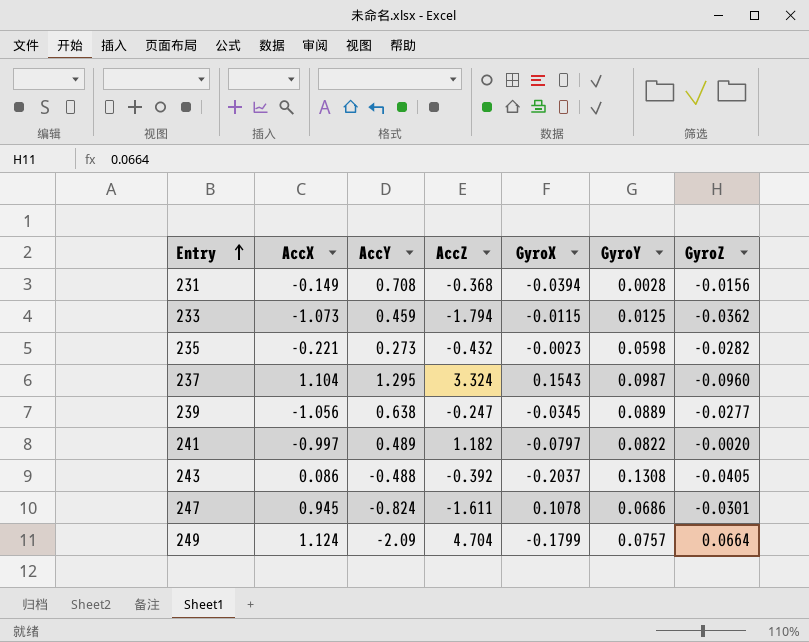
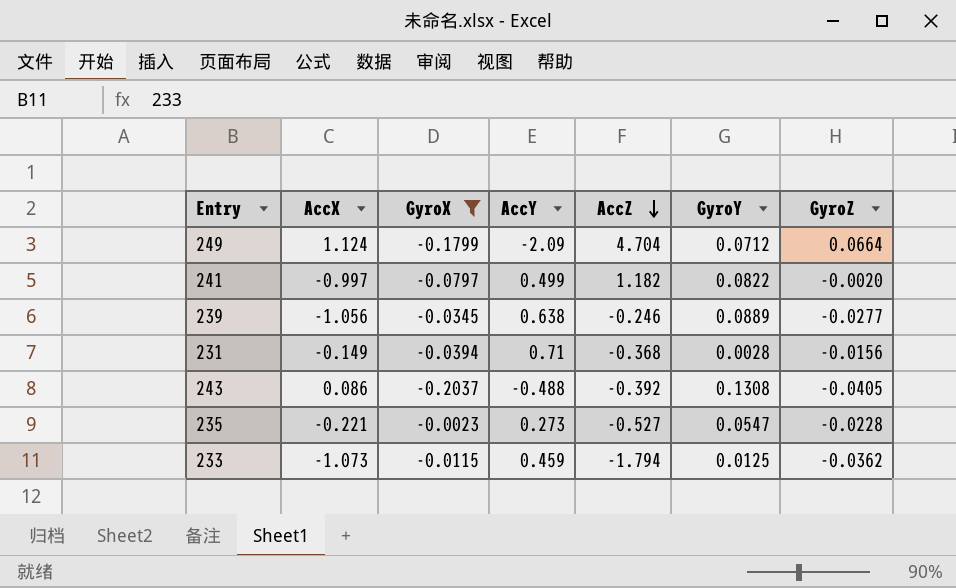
filter: none -> GyroX <= -0.0023
row order: Entry ascending -> AccZ descending
column GyroX | position: 5 -> 3
249 | GyroY: 0.0757 -> 0.0712
241 | AccY: 0.489 -> 0.499
239 | AccZ: -0.247 -> -0.246
231 | AccY: 0.708 -> 0.71
235 | AccZ: -0.432 -> -0.527
235 | GyroY: 0.0598 -> 0.0547
235 | GyroZ: -0.0282 -> -0.0228

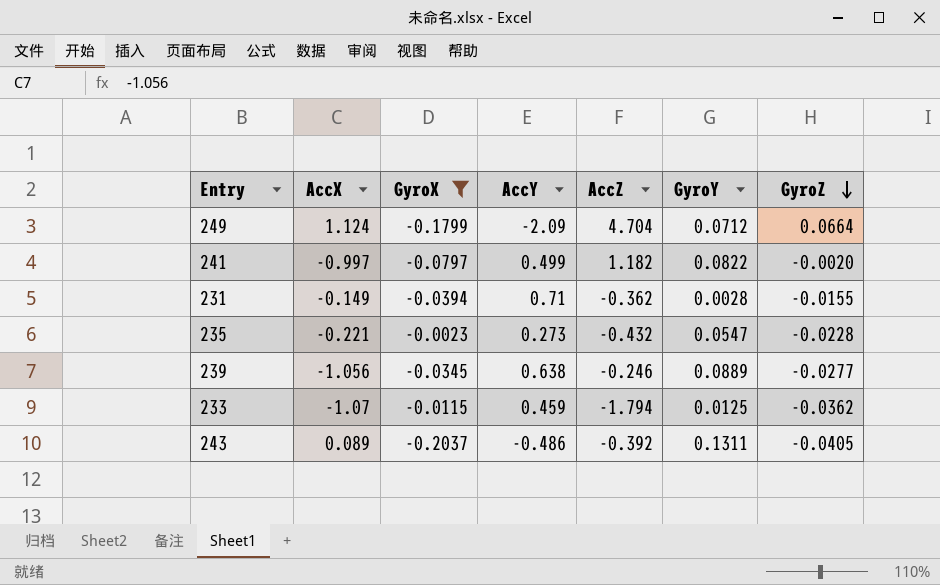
row order: AccZ descending -> GyroZ descending
231 | AccZ: -0.368 -> -0.362
231 | GyroZ: -0.0156 -> -0.0155
235 | AccZ: -0.527 -> -0.432
233 | AccX: -1.073 -> -1.07
243 | AccX: 0.086 -> 0.089
243 | AccY: -0.488 -> -0.486
243 | GyroY: 0.1308 -> 0.1311

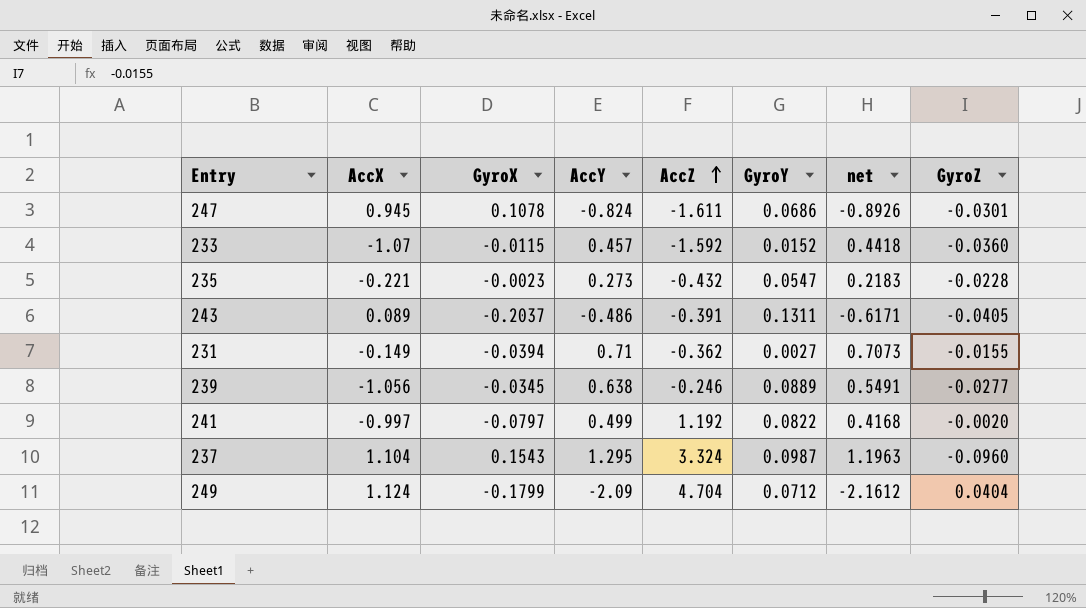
filter: GyroX <= -0.0023 -> none
row order: GyroZ descending -> AccZ ascending
column net | formula: none -> [AccY] - [GyroY]
233 | AccY: 0.459 -> 0.457
233 | AccZ: -1.794 -> -1.592
233 | GyroY: 0.0125 -> 0.0152
233 | GyroZ: -0.0362 -> -0.0360
243 | AccZ: -0.392 -> -0.391
231 | GyroY: 0.0028 -> 0.0027
241 | AccZ: 1.182 -> 1.192
249 | GyroZ: 0.0664 -> 0.0404

